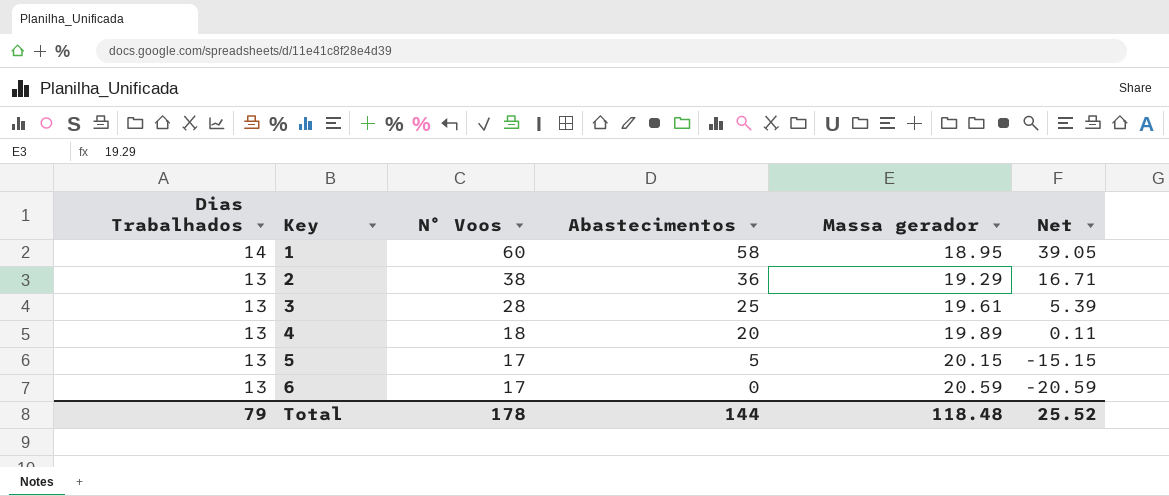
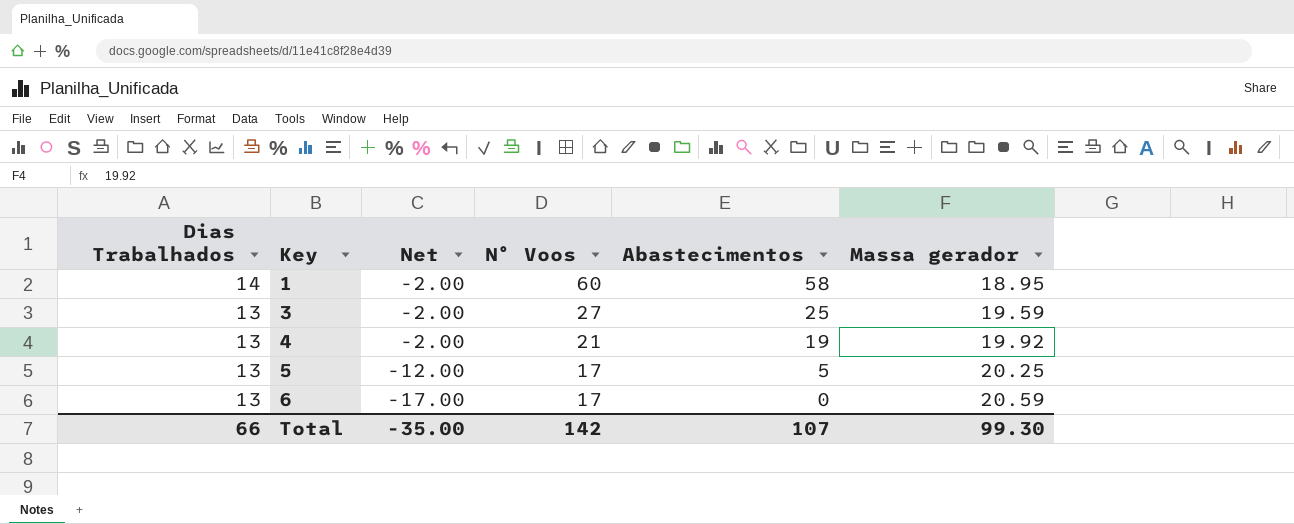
column Net | formula: [Abastecimentos] - [Massa gerador] -> [Abastecimentos] - [N° Voos]
column Net | position: 6 -> 3
row 2: 13 | 38 | 36 | 19.29 | 16.71 -> none
3 | N° Voos: 28 -> 27
3 | Massa gerador: 19.61 -> 19.59
4 | N° Voos: 18 -> 21
4 | Abastecimentos: 20 -> 19
4 | Massa gerador: 19.89 -> 19.92
5 | Massa gerador: 20.15 -> 20.25
Total | Dias Trabalhados: 79 -> 66
Total | Net: 25.52 -> -35.00
Total | N° Voos: 178 -> 142
Total | Abastecimentos: 144 -> 107
Total | Massa gerador: 118.48 -> 99.30

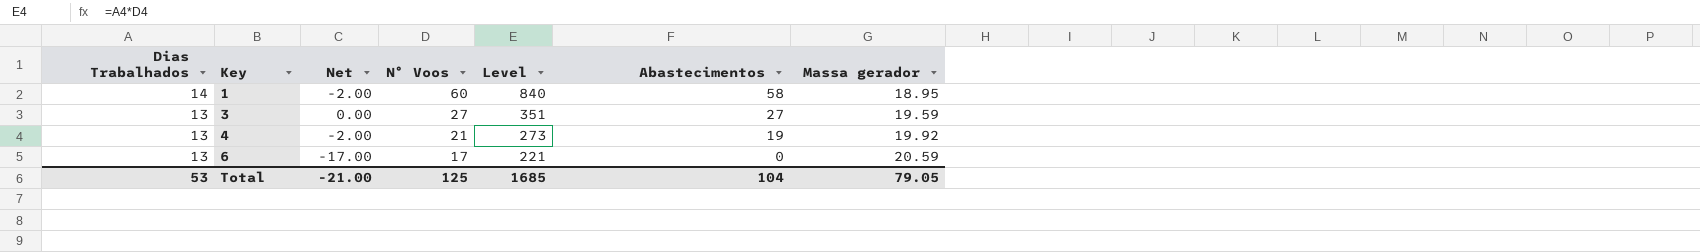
column Level | formula: none -> [Dias Trabalhados] * [N° Voos]
row 5: 13 | -12.00 | 17 | 5 | 20.25 -> none
3 | Net: -2.00 -> 0.00
3 | Abastecimentos: 25 -> 27
Total | Dias Trabalhados: 66 -> 53
Total | Net: -35.00 -> -21.00
Total | N° Voos: 142 -> 125
Total | Abastecimentos: 107 -> 104
Total | Massa gerador: 99.30 -> 79.05

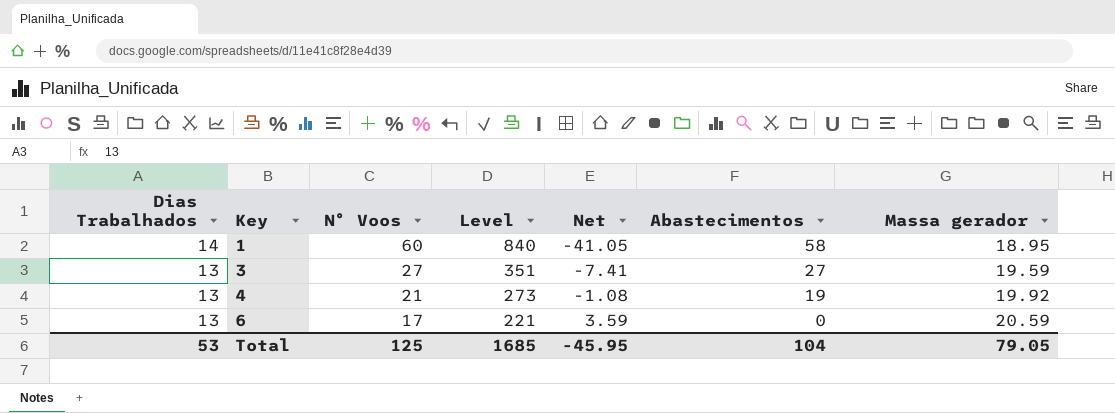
column Net | formula: [Abastecimentos] - [N° Voos] -> [Massa gerador] - [N° Voos]
column Net | position: 3 -> 5
Total | Net: -21.00 -> -45.95

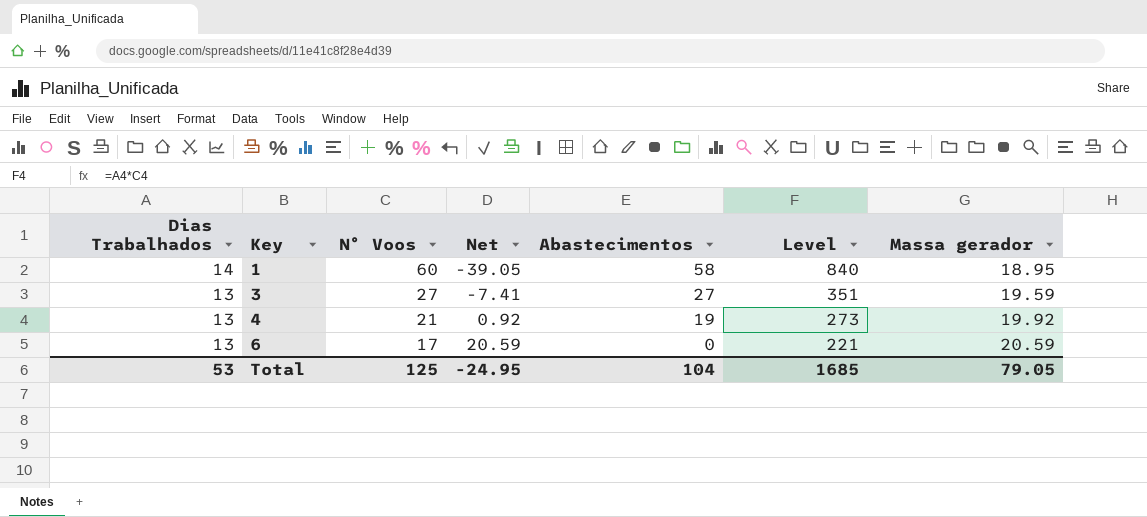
column Net | formula: [Massa gerador] - [N° Voos] -> [Massa gerador] - [Abastecimentos]
column Level | position: 4 -> 6
Total | Net: -45.95 -> -24.95

